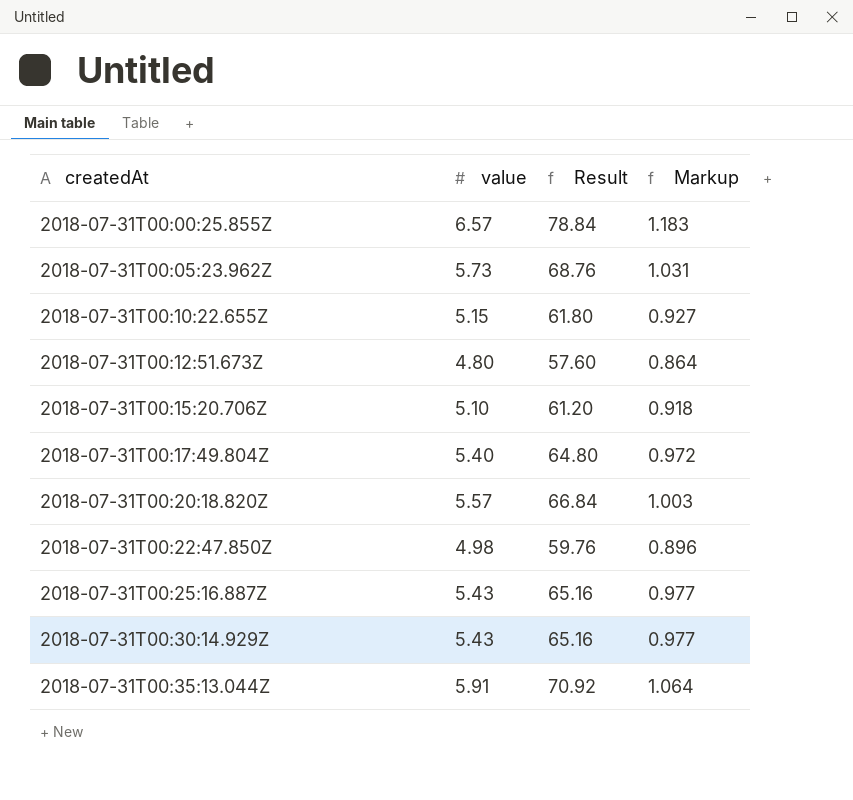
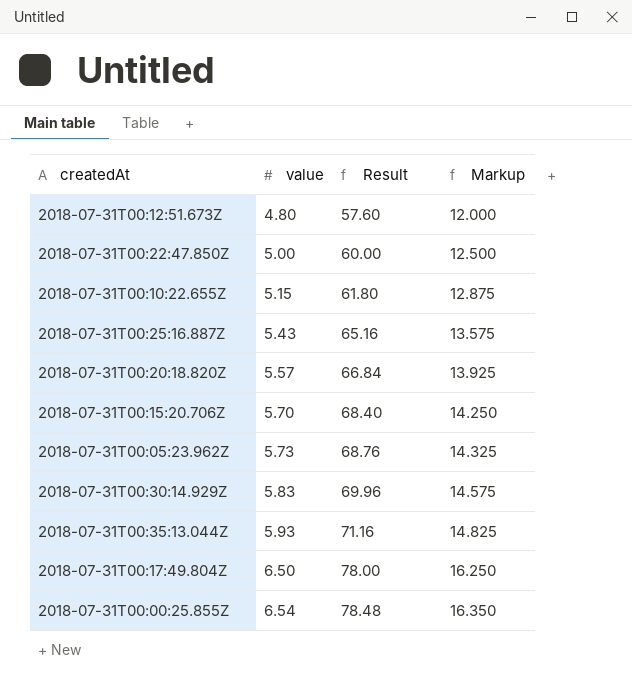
row order: createdAt ascending -> value ascending
column Markup | formula: [value] * 0.18 -> [value] * 2.5
2018-07-31T00:22:47.850Z | value: 4.98 -> 5.00
2018-07-31T00:22:47.850Z | Result: 59.76 -> 60.00
2018-07-31T00:15:20.706Z | value: 5.10 -> 5.70
2018-07-31T00:15:20.706Z | Result: 61.20 -> 68.40
2018-07-31T00:30:14.929Z | value: 5.43 -> 5.83
2018-07-31T00:30:14.929Z | Result: 65.16 -> 69.96
2018-07-31T00:35:13.044Z | value: 5.91 -> 5.93
2018-07-31T00:35:13.044Z | Result: 70.92 -> 71.16
2018-07-31T00:17:49.804Z | value: 5.40 -> 6.50
2018-07-31T00:17:49.804Z | Result: 64.80 -> 78.00
2018-07-31T00:00:25.855Z | value: 6.57 -> 6.54
2018-07-31T00:00:25.855Z | Result: 78.84 -> 78.48

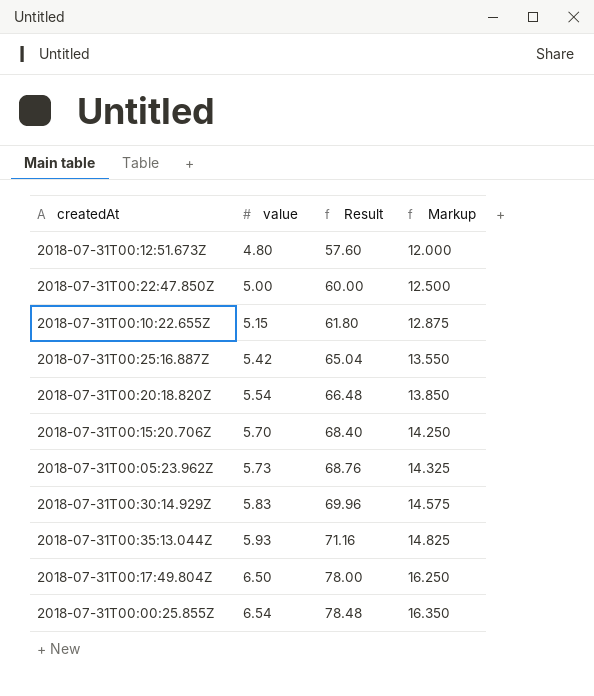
2018-07-31T00:25:16.887Z | value: 5.43 -> 5.42
2018-07-31T00:25:16.887Z | Result: 65.16 -> 65.04
2018-07-31T00:25:16.887Z | Markup: 13.575 -> 13.550
2018-07-31T00:20:18.820Z | value: 5.57 -> 5.54
2018-07-31T00:20:18.820Z | Result: 66.84 -> 66.48
2018-07-31T00:20:18.820Z | Markup: 13.925 -> 13.850

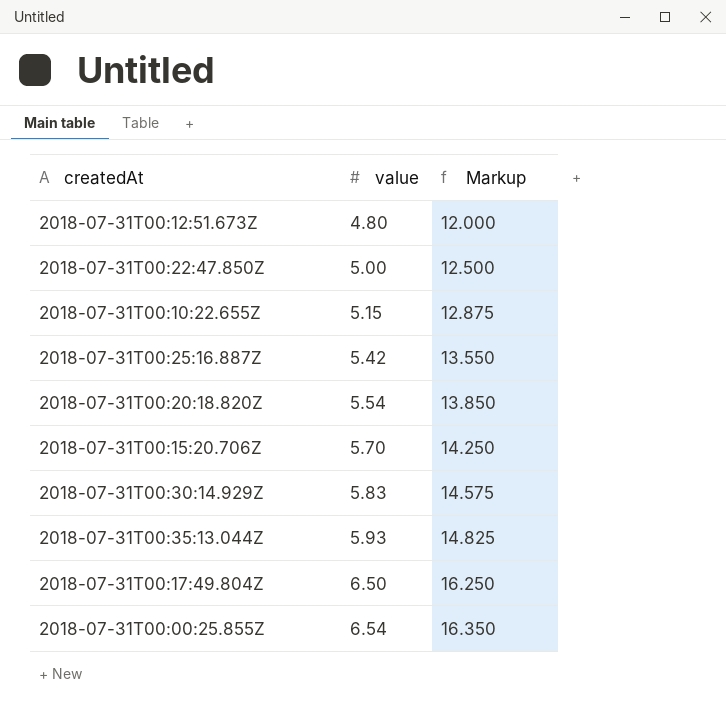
column Result | formula: [value] * 12 -> none
row 2018-07-31T00:05:23.962Z: 5.73 | 68.76 | 14.325 -> none

